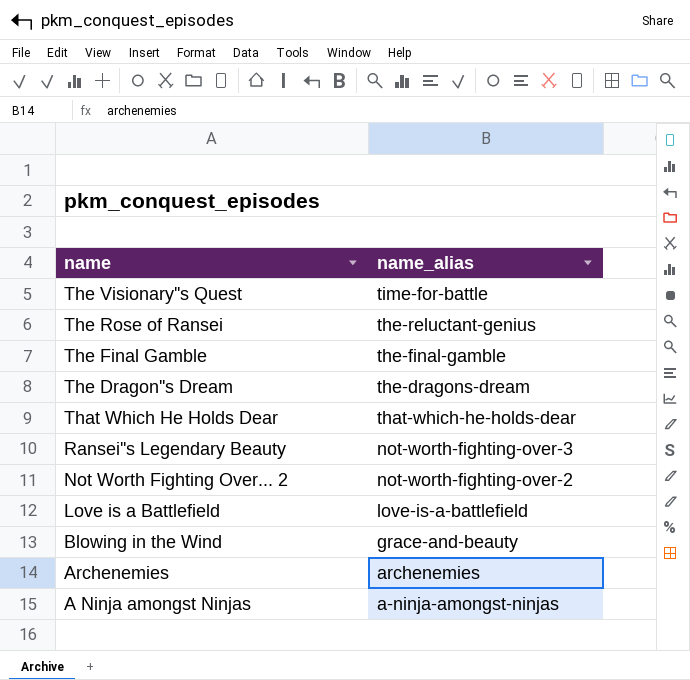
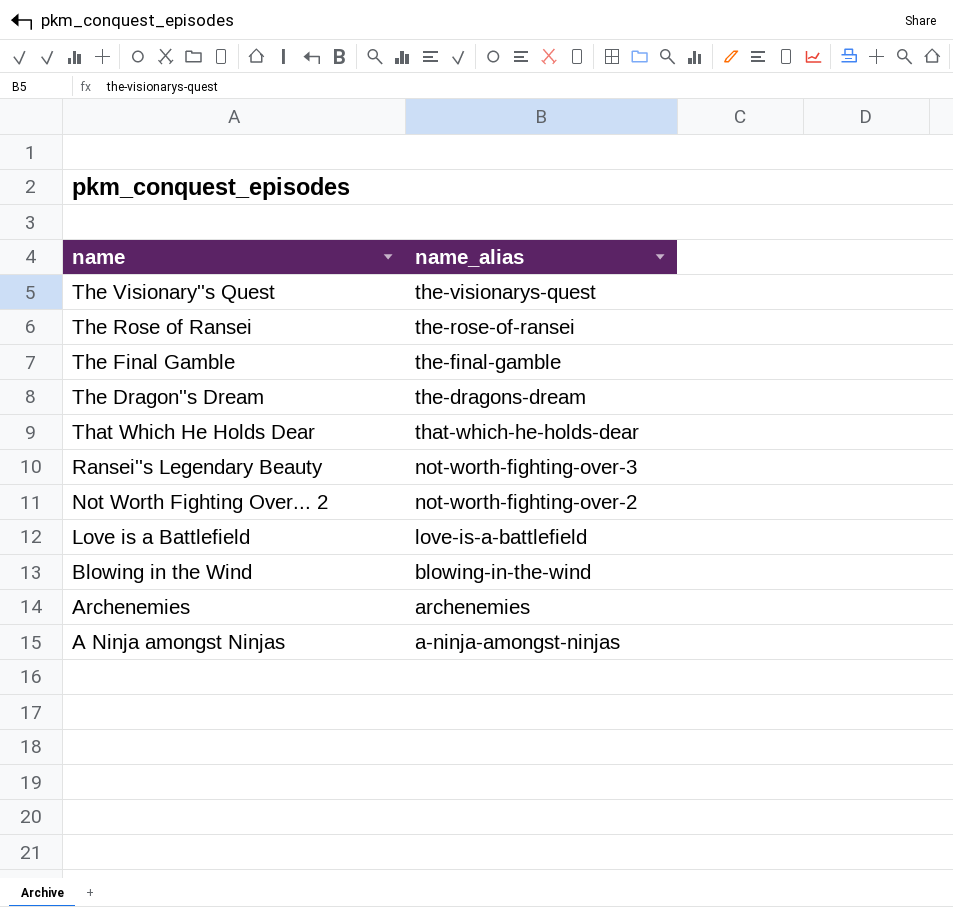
The Visionary''s Quest | name_alias: time-for-battle -> the-visionarys-quest
The Rose of Ransei | name_alias: the-reluctant-genius -> the-rose-of-ransei
Blowing in the Wind | name_alias: grace-and-beauty -> blowing-in-the-wind

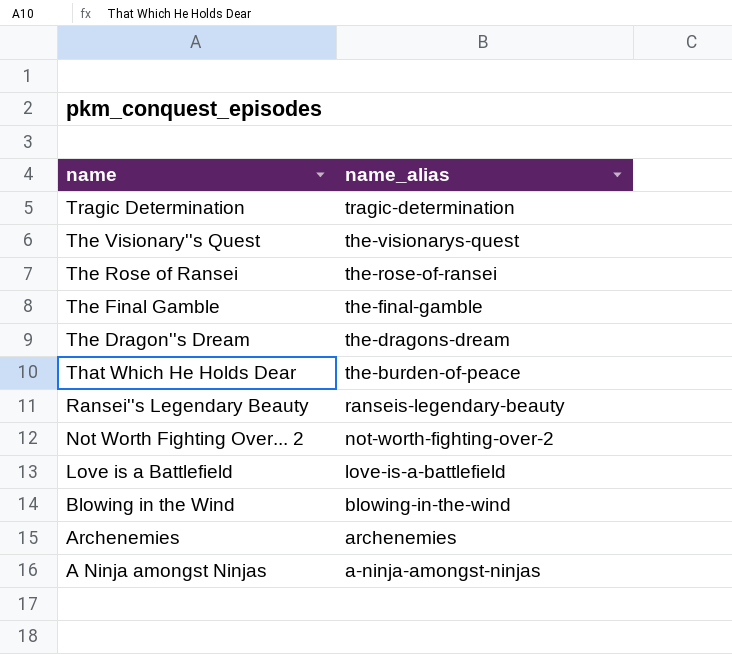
row Tragic Determination: none -> tragic-determination
That Which He Holds Dear | name_alias: that-which-he-holds-dear -> the-burden-of-peace
Ransei''s Legendary Beauty | name_alias: not-worth-fighting-over-3 -> ranseis-legendary-beauty

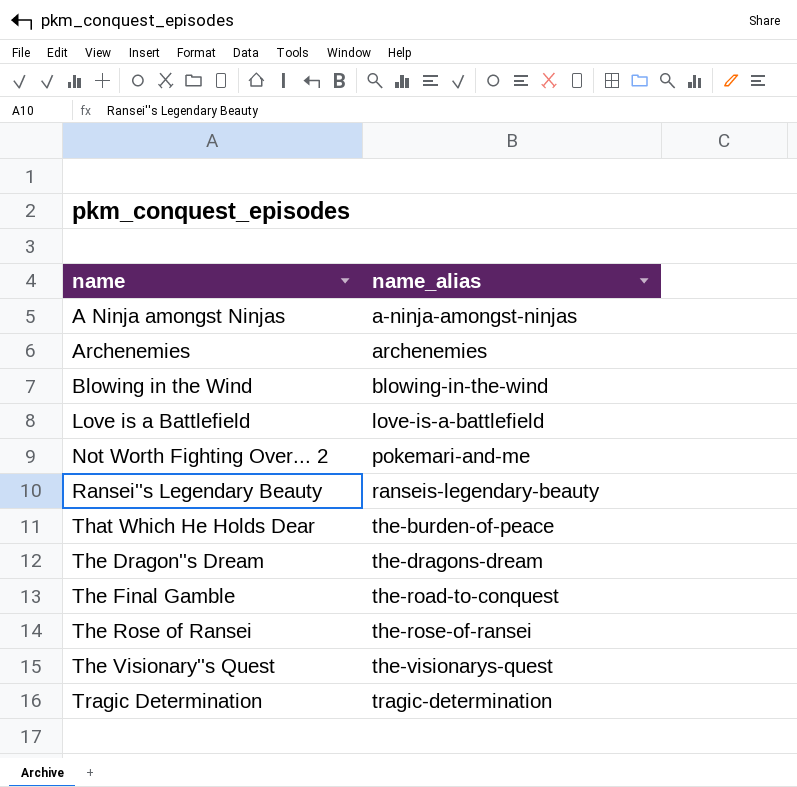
row order: name descending -> name ascending
Not Worth Fighting Over... 2 | name_alias: not-worth-fighting-over-2 -> pokemari-and-me
The Final Gamble | name_alias: the-final-gamble -> the-road-to-conquest

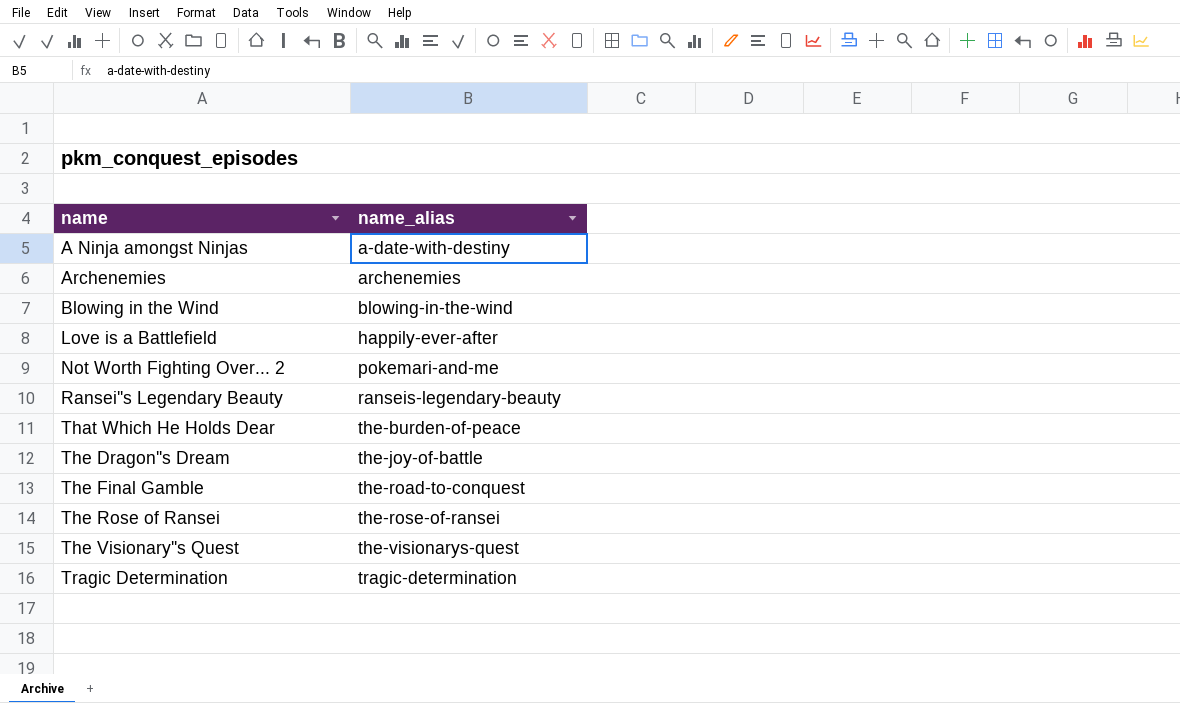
A Ninja amongst Ninjas | name_alias: a-ninja-amongst-ninjas -> a-date-with-destiny
Love is a Battlefield | name_alias: love-is-a-battlefield -> happily-ever-after
The Dragon''s Dream | name_alias: the-dragons-dream -> the-joy-of-battle

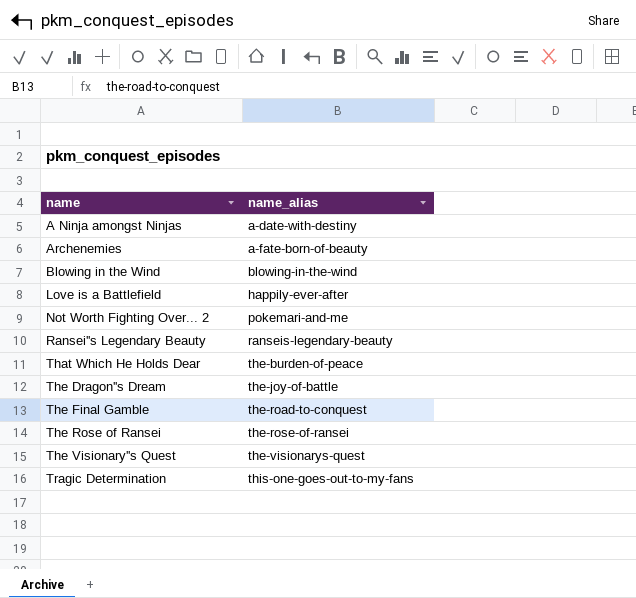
Archenemies | name_alias: archenemies -> a-fate-born-of-beauty
Tragic Determination | name_alias: tragic-determination -> this-one-goes-out-to-my-fans

